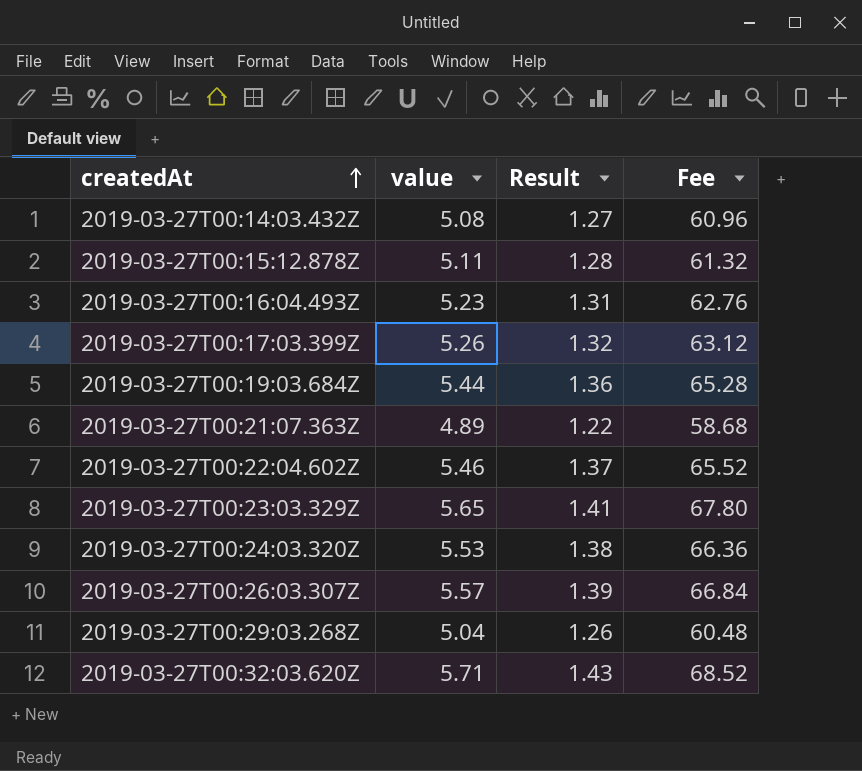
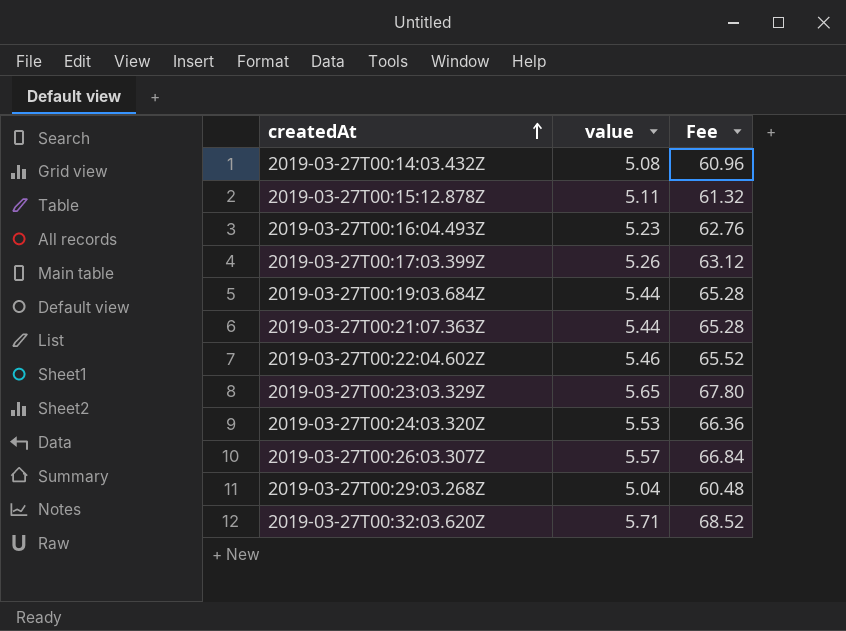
column Result | formula: [value] * 0.25 -> none
2019-03-27T00:21:07.363Z | value: 4.89 -> 5.44
2019-03-27T00:21:07.363Z | Fee: 58.68 -> 65.28

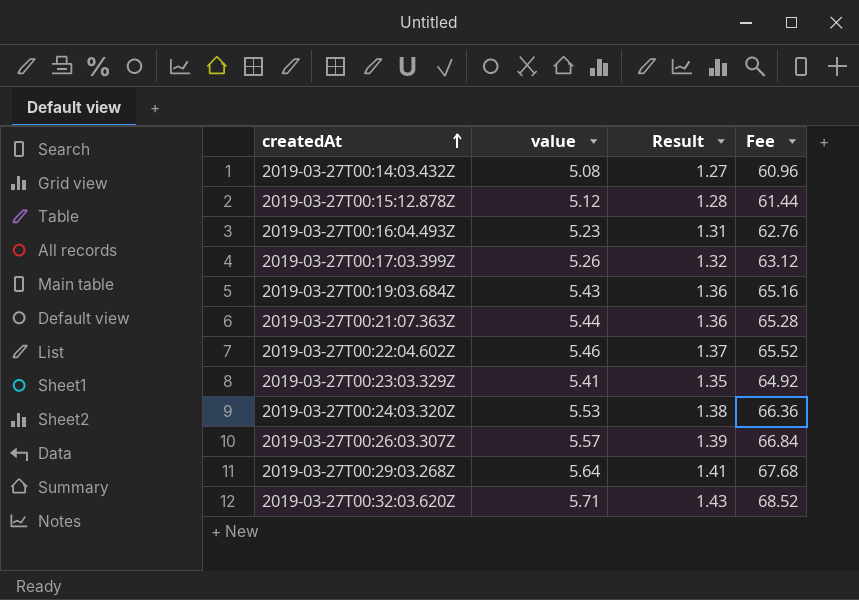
column Result | formula: none -> [value] * 0.25
2019-03-27T00:15:12.878Z | value: 5.11 -> 5.12
2019-03-27T00:15:12.878Z | Fee: 61.32 -> 61.44
2019-03-27T00:19:03.684Z | value: 5.44 -> 5.43
2019-03-27T00:19:03.684Z | Fee: 65.28 -> 65.16
2019-03-27T00:23:03.329Z | value: 5.65 -> 5.41
2019-03-27T00:23:03.329Z | Fee: 67.80 -> 64.92
2019-03-27T00:29:03.268Z | value: 5.04 -> 5.64
2019-03-27T00:29:03.268Z | Fee: 60.48 -> 67.68

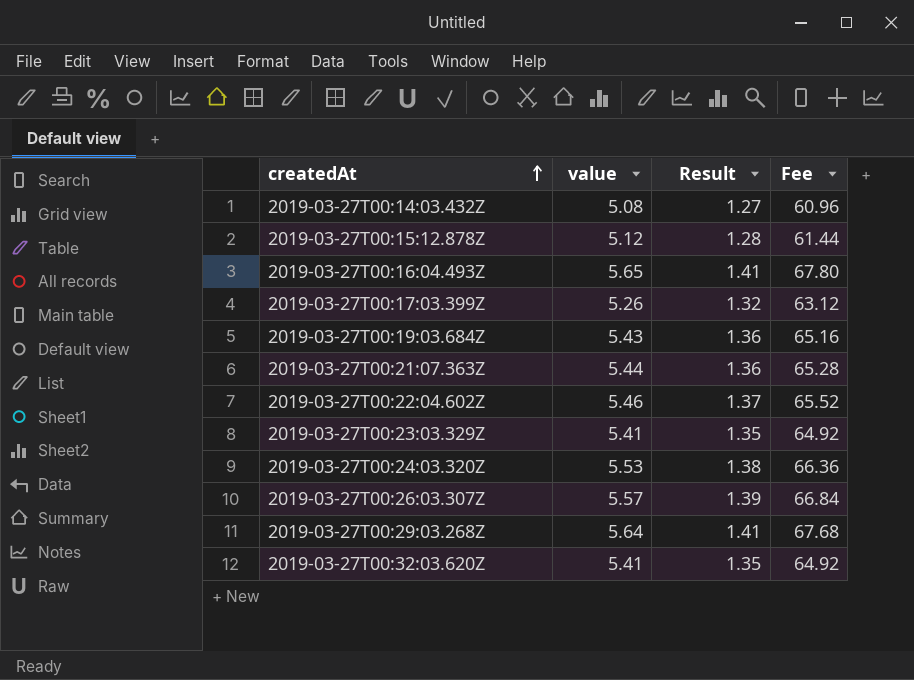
2019-03-27T00:16:04.493Z | value: 5.23 -> 5.65
2019-03-27T00:16:04.493Z | Result: 1.31 -> 1.41
2019-03-27T00:16:04.493Z | Fee: 62.76 -> 67.80
2019-03-27T00:32:03.620Z | value: 5.71 -> 5.41
2019-03-27T00:32:03.620Z | Result: 1.43 -> 1.35
2019-03-27T00:32:03.620Z | Fee: 68.52 -> 64.92

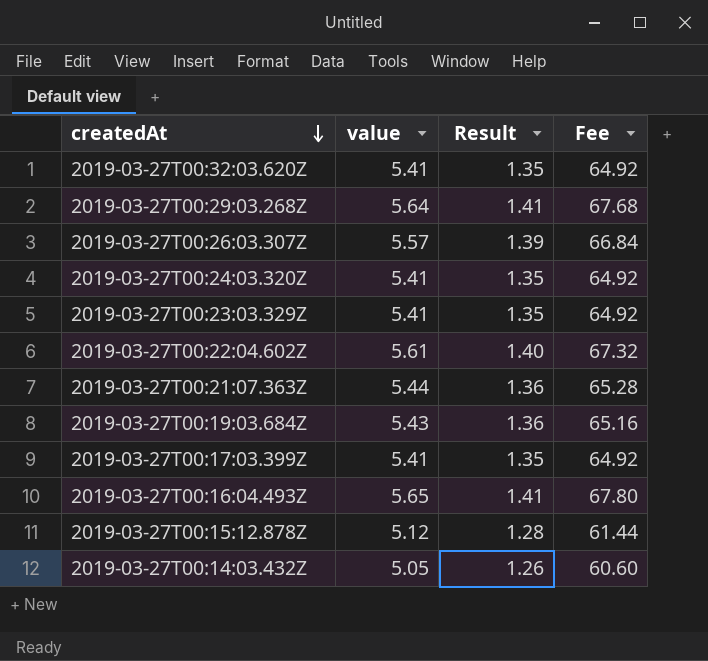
row order: createdAt ascending -> createdAt descending
2019-03-27T00:24:03.320Z | value: 5.53 -> 5.41
2019-03-27T00:24:03.320Z | Result: 1.38 -> 1.35
2019-03-27T00:24:03.320Z | Fee: 66.36 -> 64.92
2019-03-27T00:22:04.602Z | value: 5.46 -> 5.61
2019-03-27T00:22:04.602Z | Result: 1.37 -> 1.40
2019-03-27T00:22:04.602Z | Fee: 65.52 -> 67.32
2019-03-27T00:17:03.399Z | value: 5.26 -> 5.41
2019-03-27T00:17:03.399Z | Result: 1.32 -> 1.35
2019-03-27T00:17:03.399Z | Fee: 63.12 -> 64.92
2019-03-27T00:14:03.432Z | value: 5.08 -> 5.05
2019-03-27T00:14:03.432Z | Result: 1.27 -> 1.26
2019-03-27T00:14:03.432Z | Fee: 60.96 -> 60.60

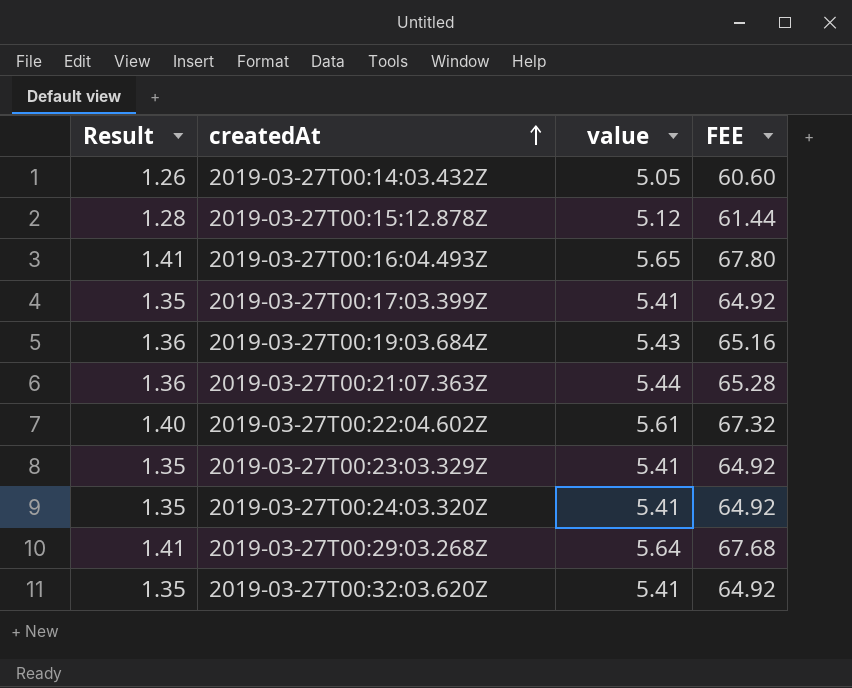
row order: createdAt descending -> createdAt ascending
column Result | position: 3 -> 1
column name: Fee -> FEE
row 2019-03-27T00:26:03.307Z: 5.57 | 1.39 | 66.84 -> none

